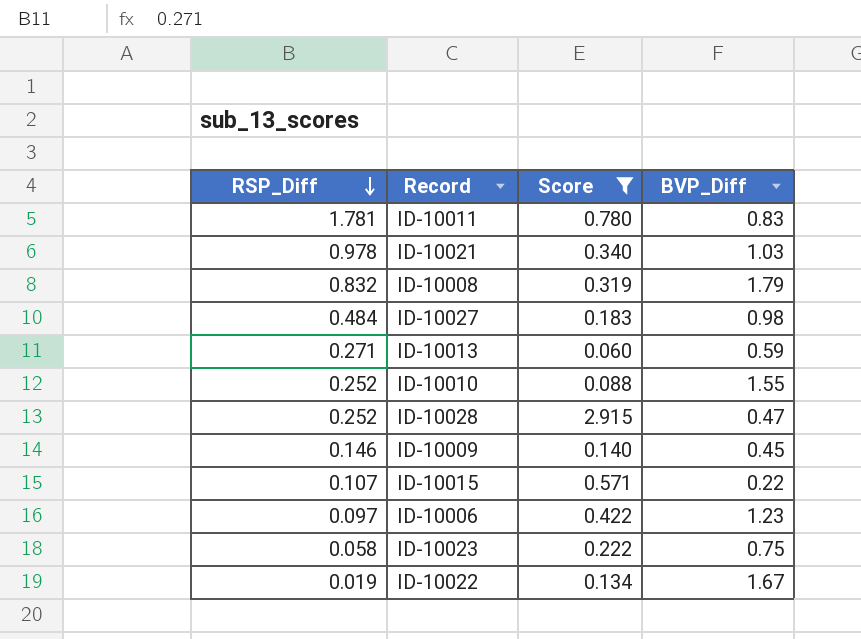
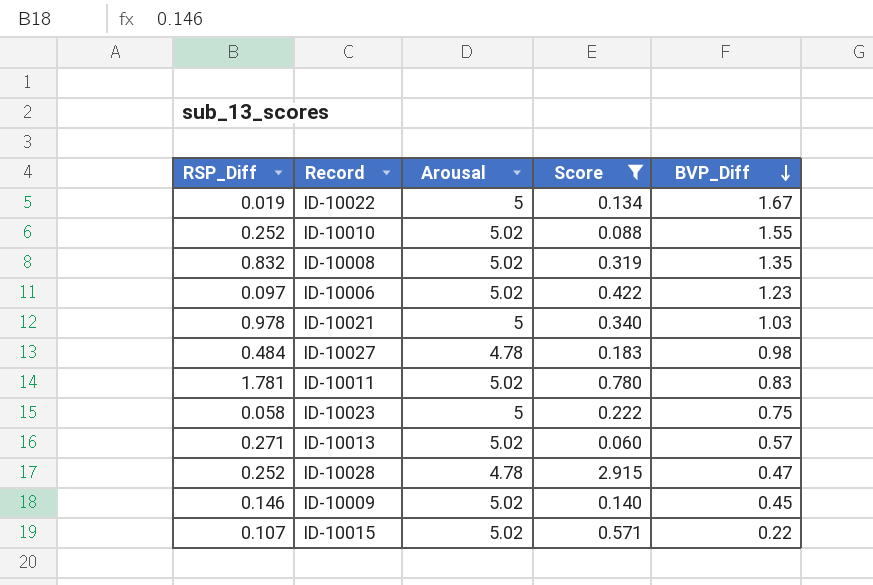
row order: RSP_Diff descending -> BVP_Diff descending
column Arousal | position: none -> 3
ID-10008 | BVP_Diff: 1.79 -> 1.35
ID-10013 | BVP_Diff: 0.59 -> 0.57

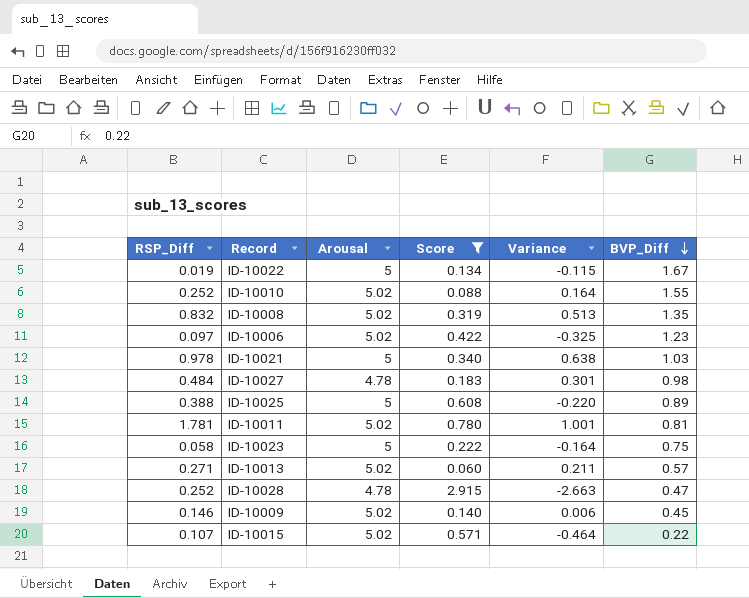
column Variance | formula: none -> [RSP_Diff] - [Score]
row ID-10025: none -> 0.388 | 5 | 0.608 | -0.220 | 0.89
ID-10011 | BVP_Diff: 0.83 -> 0.81

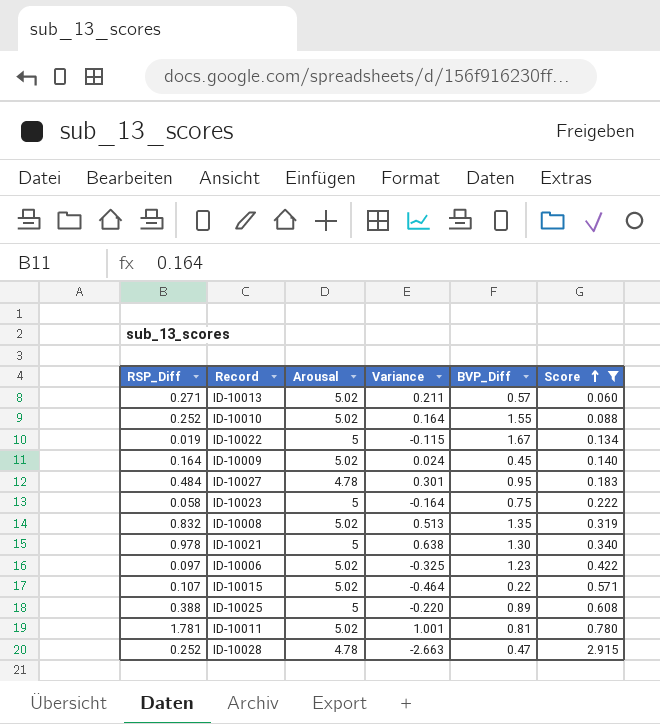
row order: BVP_Diff descending -> Score ascending
column Score | position: 4 -> 6
ID-10009 | RSP_Diff: 0.146 -> 0.164
ID-10009 | Variance: 0.006 -> 0.024
ID-10027 | BVP_Diff: 0.98 -> 0.95
ID-10021 | BVP_Diff: 1.03 -> 1.30

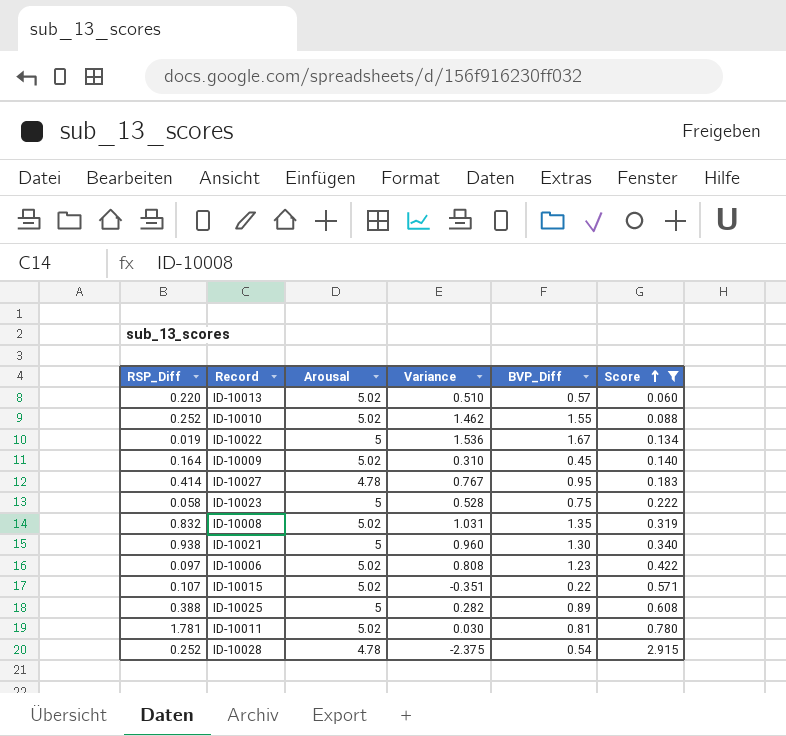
column Variance | formula: [RSP_Diff] - [Score] -> [BVP_Diff] - [Score]
ID-10013 | RSP_Diff: 0.271 -> 0.220
ID-10027 | RSP_Diff: 0.484 -> 0.414
ID-10021 | RSP_Diff: 0.978 -> 0.938
ID-10028 | BVP_Diff: 0.47 -> 0.54

